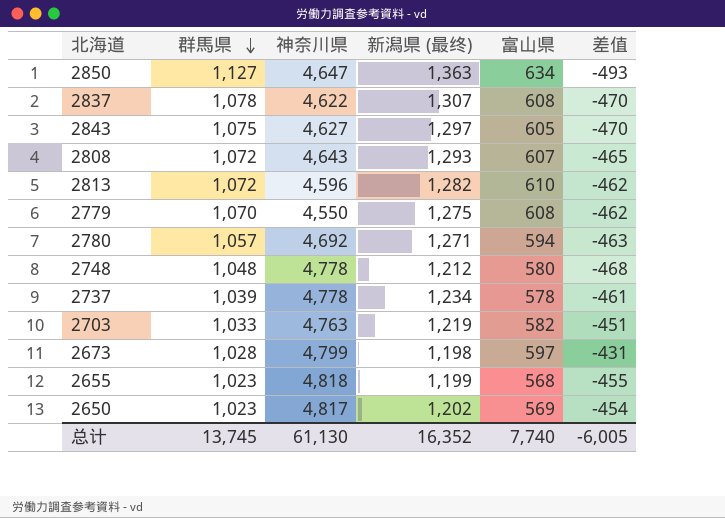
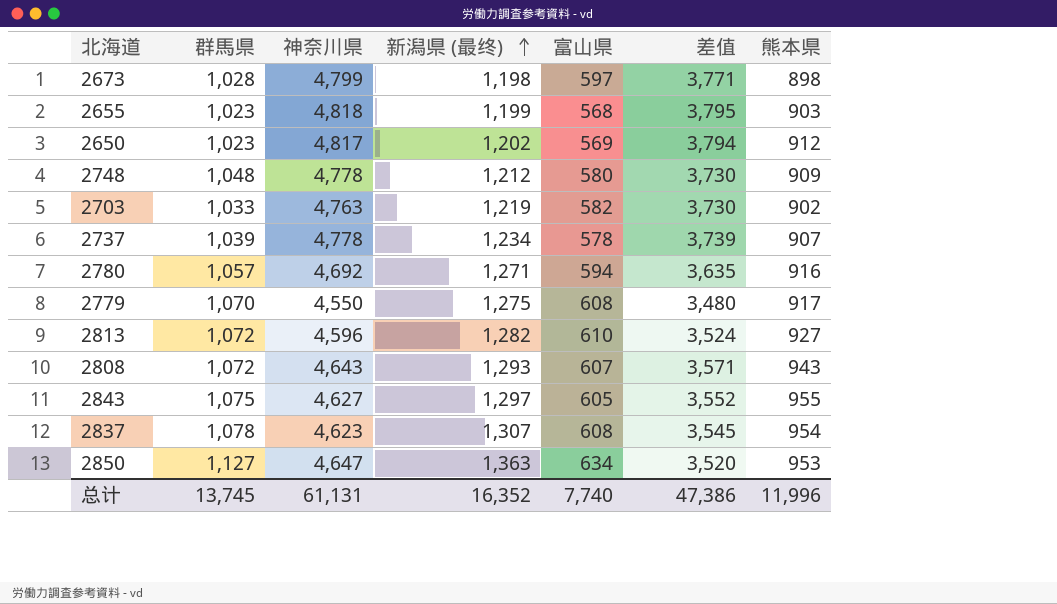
row order: 群馬県 descending -> 新潟県 (最终) ascending
column 差值 | formula: [富山県] - [群馬県] -> [神奈川県] - [群馬県]
column 熊本県 | position: none -> 7
2837 | 神奈川県: 4,622 -> 4,623
总计 | 神奈川県: 61,130 -> 61,131
总计 | 差值: -6,005 -> 47,386

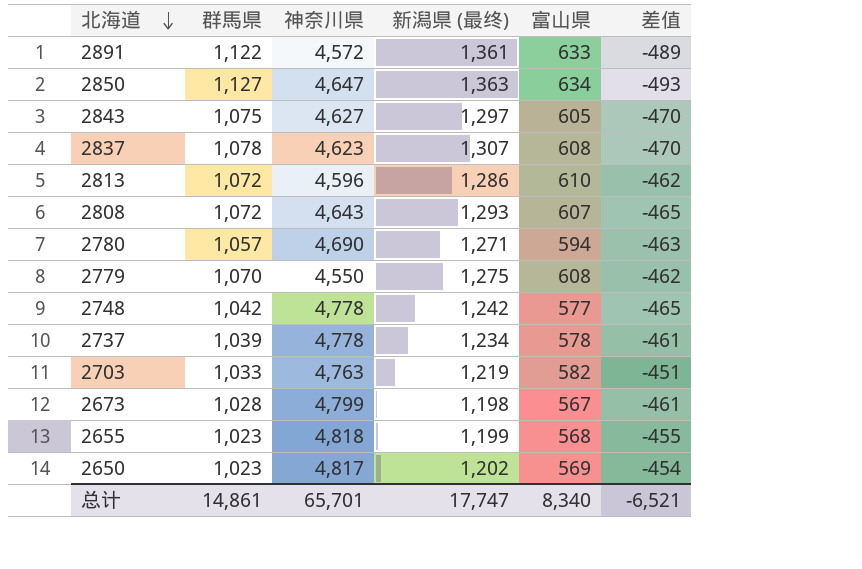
row order: 新潟県 (最终) ascending -> 北海道 descending
column 熊本県 | position: 7 -> none
column 差值 | formula: [神奈川県] - [群馬県] -> [富山県] - [群馬県]
row 2891: none -> 1,122 | 4,572 | 1,361 | 633 | -489
2813 | 新潟県 (最终): 1,282 -> 1,286
2780 | 神奈川県: 4,692 -> 4,690
2748 | 群馬県: 1,048 -> 1,042
2748 | 新潟県 (最终): 1,212 -> 1,242
2748 | 富山県: 580 -> 577
2673 | 富山県: 597 -> 567
总计 | 群馬県: 13,745 -> 14,861
总计 | 神奈川県: 61,131 -> 65,701
总计 | 新潟県 (最终): 16,352 -> 17,747
总计 | 富山県: 7,740 -> 8,340
总计 | 差值: 47,386 -> -6,521

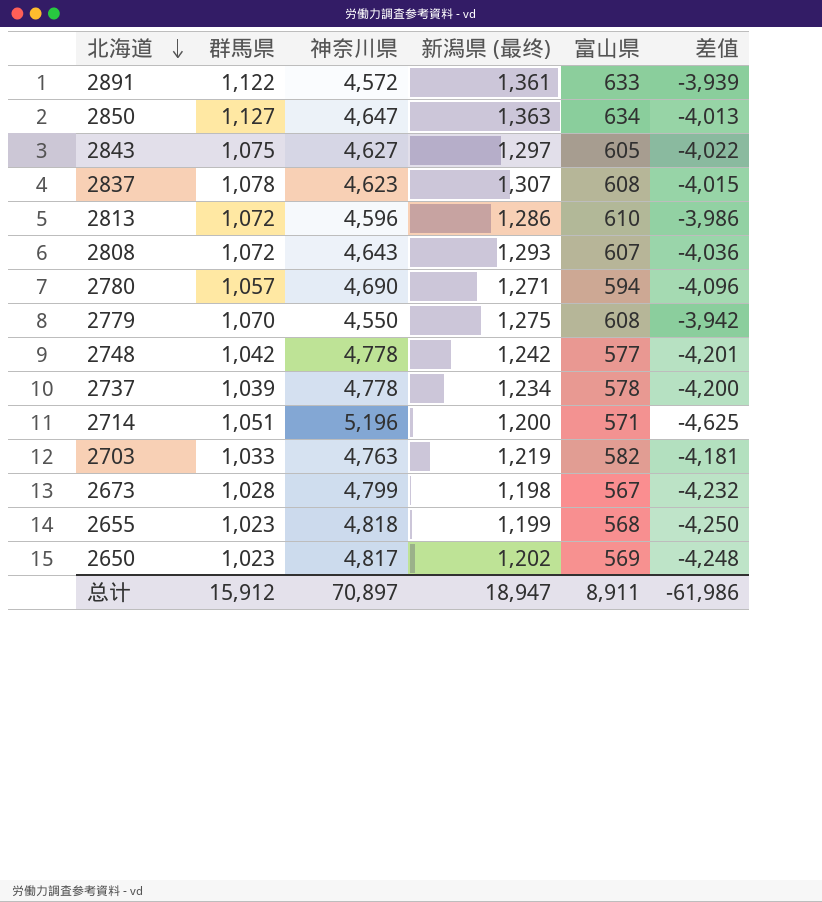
column 差值 | formula: [富山県] - [群馬県] -> [富山県] - [神奈川県]
row 2714: none -> 1,051 | 5,196 | 1,200 | 571 | -4,625
总计 | 群馬県: 14,861 -> 15,912
总计 | 神奈川県: 65,701 -> 70,897
总计 | 新潟県 (最终): 17,747 -> 18,947
总计 | 富山県: 8,340 -> 8,911
总计 | 差值: -6,521 -> -61,986

